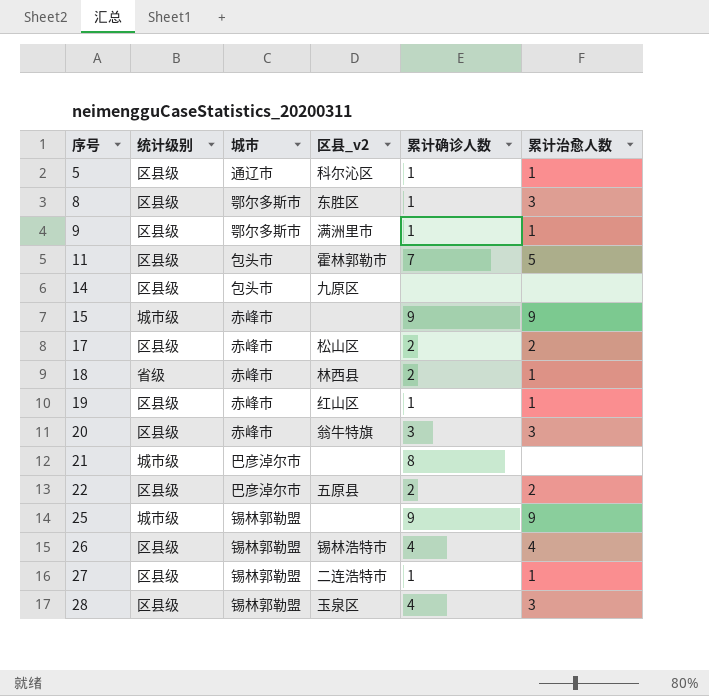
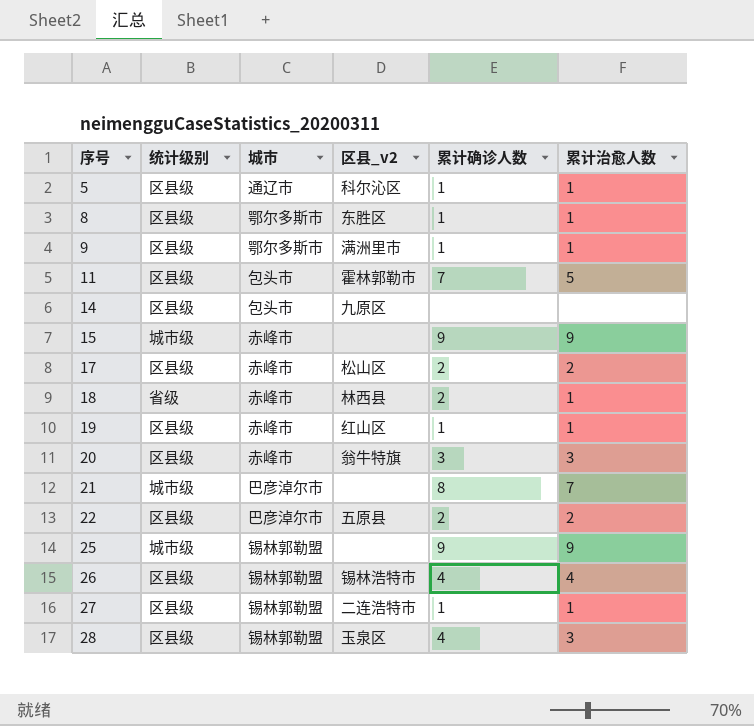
8 | 累计治愈人数: 3 -> 1
21 | 累计治愈人数: none -> 7

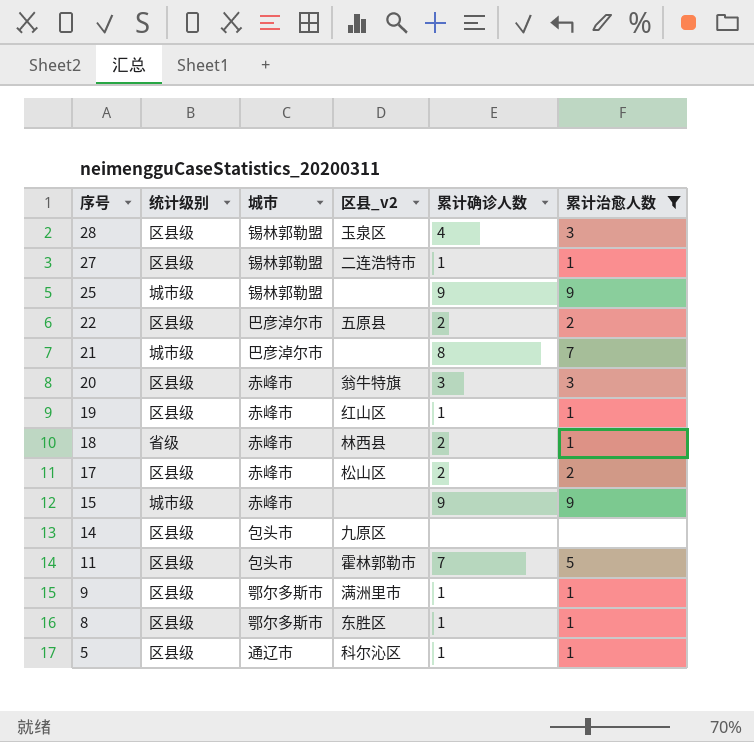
filter: none -> 累计治愈人数 != 4
row order: 序号 ascending -> 序号 descending

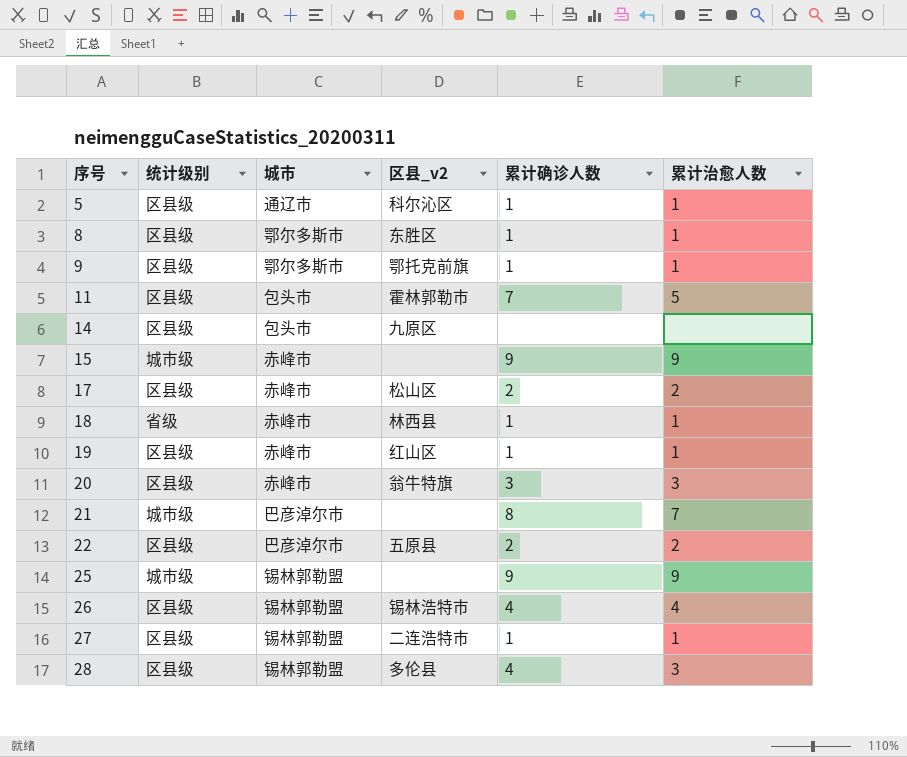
filter: 累计治愈人数 != 4 -> none
row order: 序号 descending -> 序号 ascending
9 | 区县_v2: 满洲里市 -> 鄂托克前旗
18 | 累计确诊人数: 2 -> 1
28 | 区县_v2: 玉泉区 -> 多伦县

